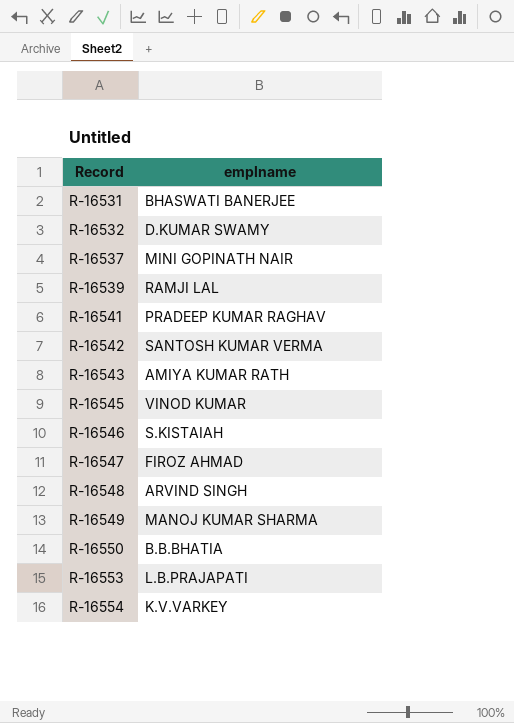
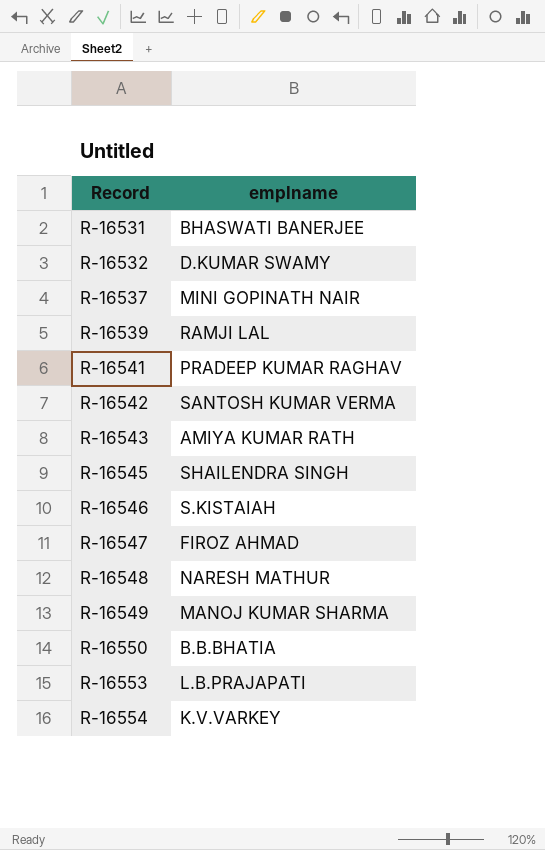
R-16545 | emplname: VINOD KUMAR -> SHAILENDRA SINGH
R-16548 | emplname: ARVIND SINGH -> NARESH MATHUR

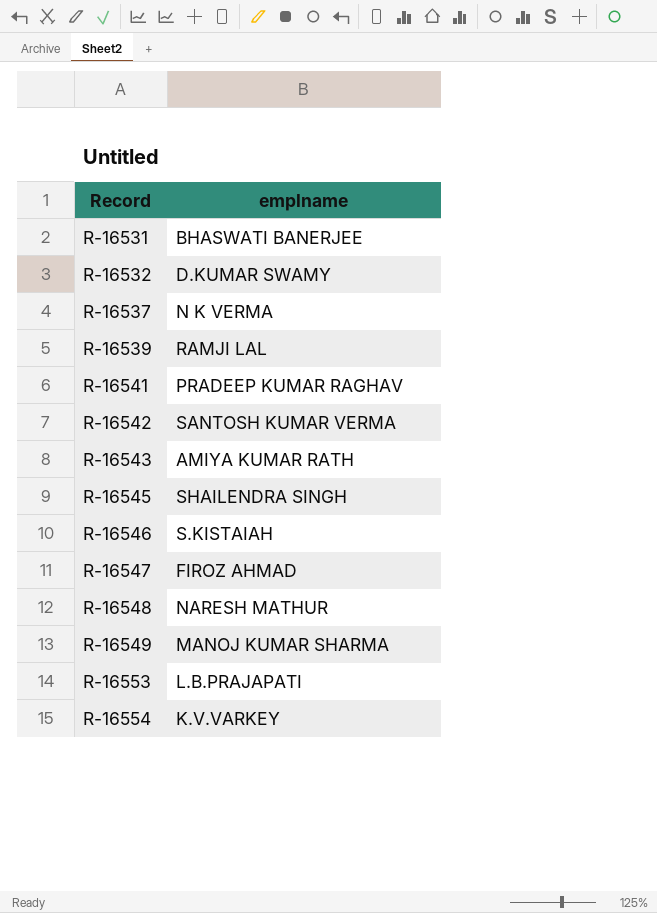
row R-16550: B.B.BHATIA -> none
R-16537 | emplname: MINI GOPINATH NAIR -> N K VERMA

